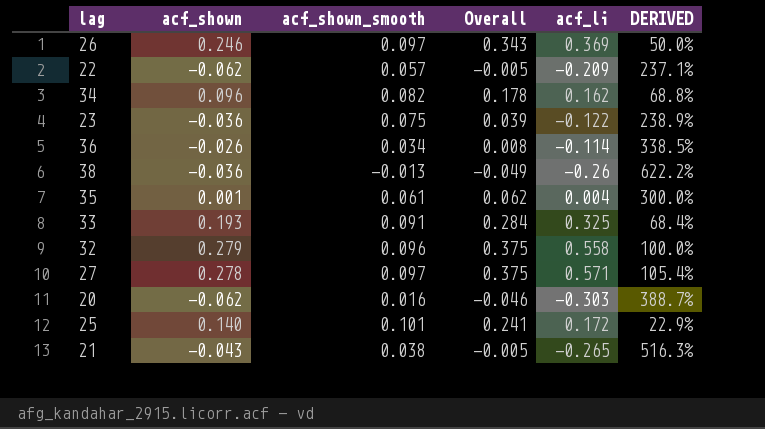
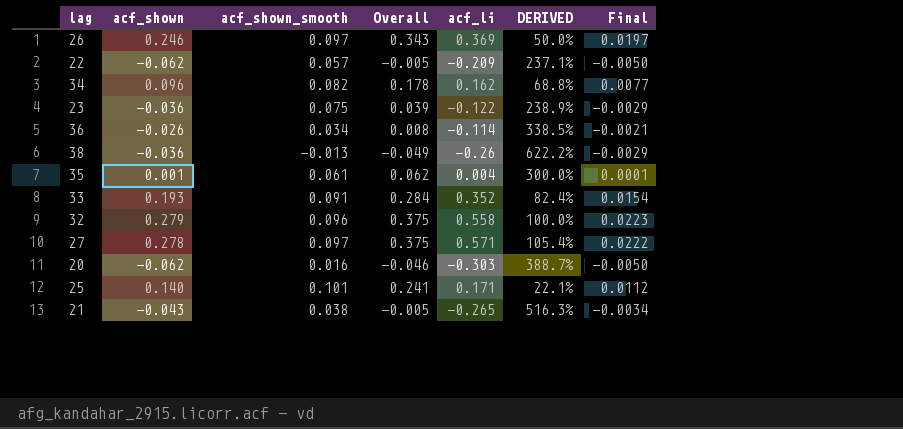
column Final | formula: none -> [acf_shown] * 0.08
33 | acf_li: 0.325 -> 0.352
33 | DERIVED: 68.4% -> 82.4%
25 | acf_li: 0.172 -> 0.171
25 | DERIVED: 22.9% -> 22.1%

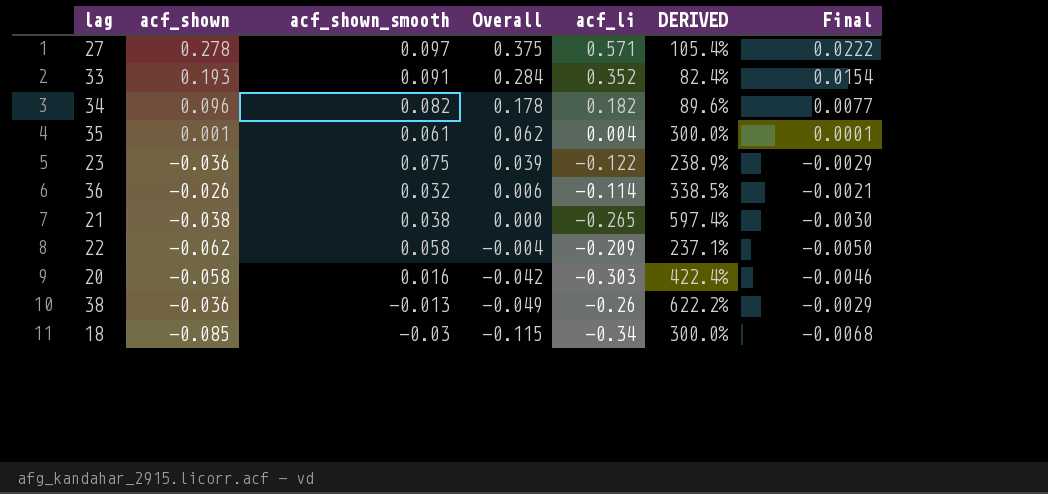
row order: none -> Overall descending
row 26: 0.246 | 0.097 | 0.343 | 0.369 | 50.0% | 0.0197 -> none
row 32: 0.279 | 0.096 | 0.375 | 0.558 | 100.0% | 0.0223 -> none
row 25: 0.140 | 0.101 | 0.241 | 0.171 | 22.1% | 0.0112 -> none
34 | acf_li: 0.162 -> 0.182
34 | DERIVED: 68.8% -> 89.6%
36 | acf_shown_smooth: 0.034 -> 0.032
36 | Overall: 0.008 -> 0.006
21 | acf_shown: -0.043 -> -0.038
21 | Overall: -0.005 -> 0.000
21 | DERIVED: 516.3% -> 597.4%
21 | Final: -0.0034 -> -0.0030
22 | acf_shown_smooth: 0.057 -> 0.058
22 | Overall: -0.005 -> -0.004
20 | acf_shown: -0.062 -> -0.058
20 | Overall: -0.046 -> -0.042
20 | DERIVED: 388.7% -> 422.4%
20 | Final: -0.0050 -> -0.0046
row 18: none -> -0.085 | -0.03 | -0.115 | -0.34 | 300.0% | -0.0068

